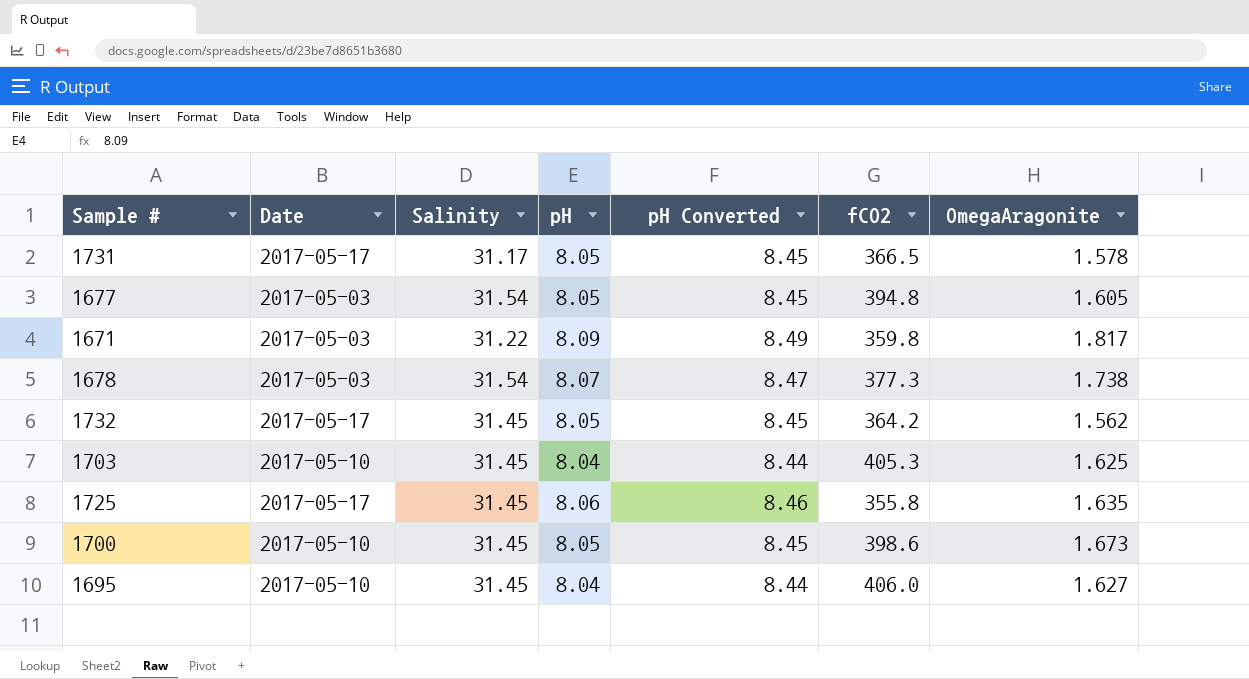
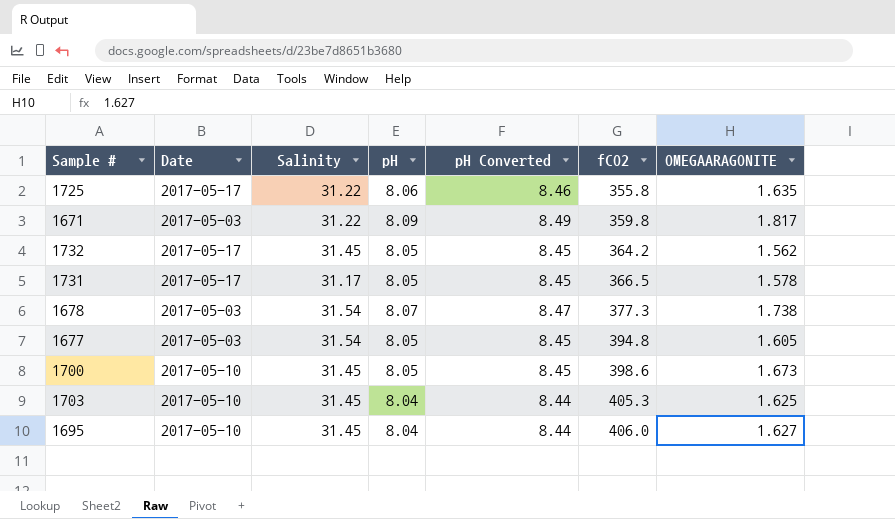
row order: none -> fCO2 ascending
column name: OmegaAragonite -> OMEGAARAGONITE
1725 | Salinity: 31.45 -> 31.22

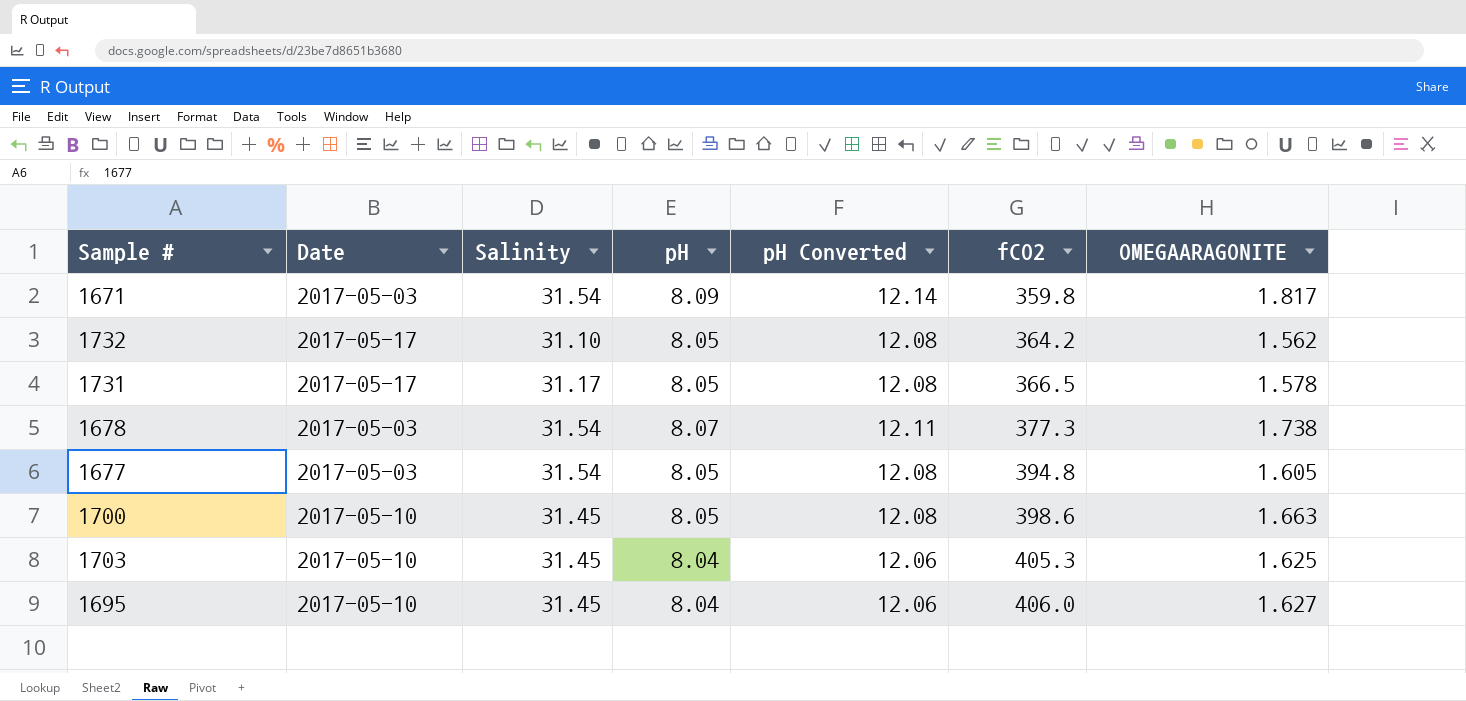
column pH Converted | formula: [pH] * 1.05 -> [pH] * 1.5
row 1725: 2017-05-17 | 31.22 | 8.06 | 8.46 | 355.8 | 1.635 -> none
1671 | Salinity: 31.22 -> 31.54
1732 | Salinity: 31.45 -> 31.10
1700 | OMEGAARAGONITE: 1.673 -> 1.663

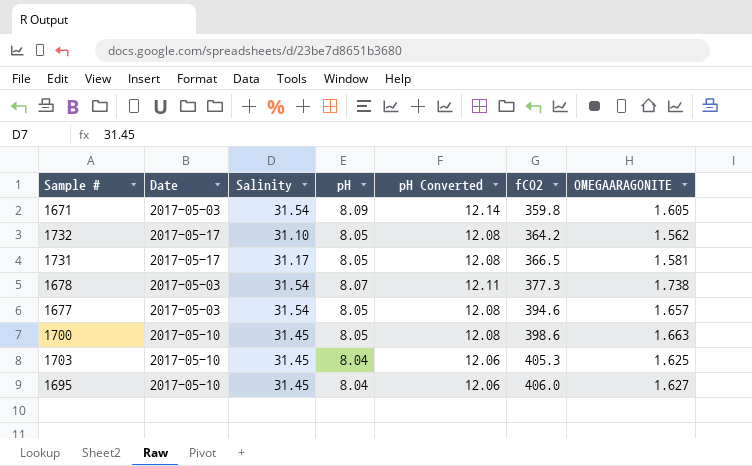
1671 | OMEGAARAGONITE: 1.817 -> 1.605
1731 | OMEGAARAGONITE: 1.578 -> 1.581
1677 | fCO2: 394.8 -> 394.6
1677 | OMEGAARAGONITE: 1.605 -> 1.657

